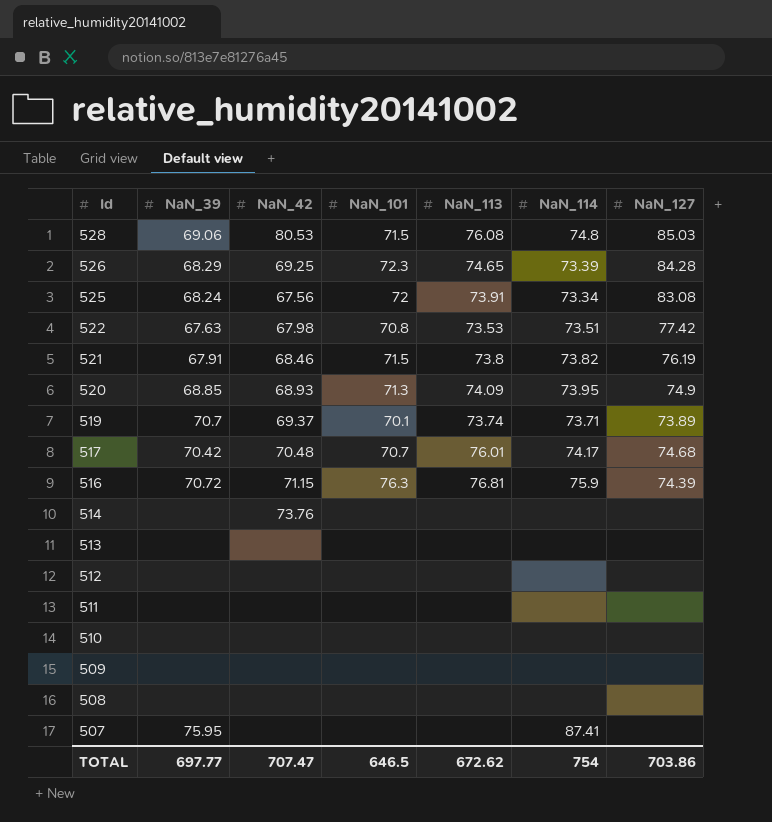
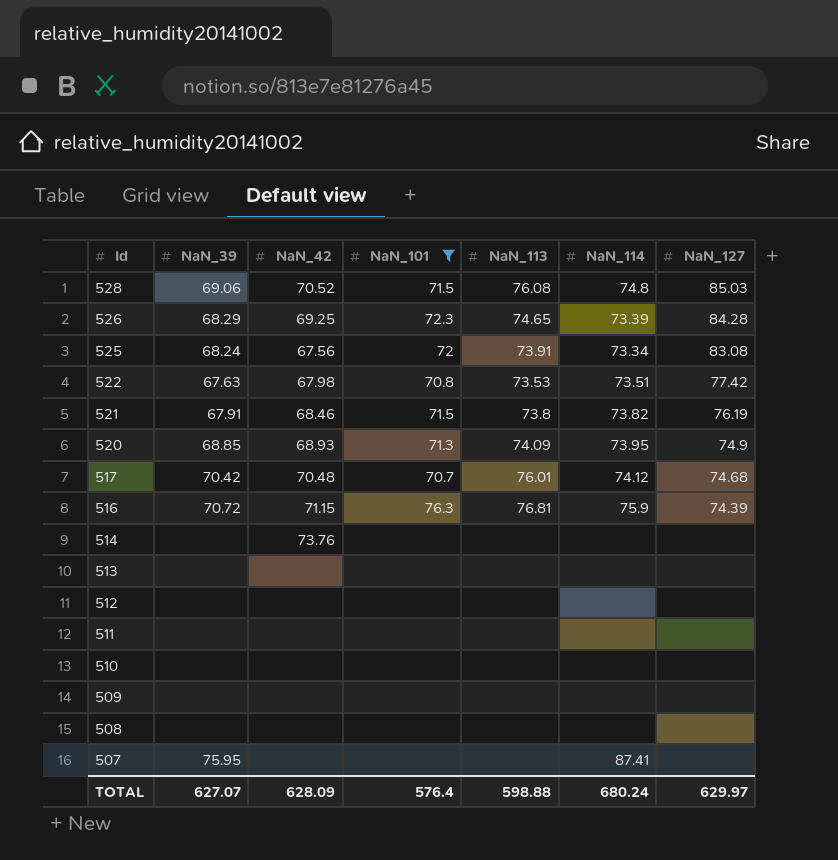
filter: none -> NaN_101 != 70.1
528 | NaN_42: 80.53 -> 70.52
517 | NaN_114: 74.17 -> 74.12
TOTAL | NaN_39: 697.77 -> 627.07
TOTAL | NaN_42: 707.47 -> 628.09
TOTAL | NaN_101: 646.5 -> 576.4
TOTAL | NaN_113: 672.62 -> 598.88
TOTAL | NaN_114: 754 -> 680.24
TOTAL | NaN_127: 703.86 -> 629.97

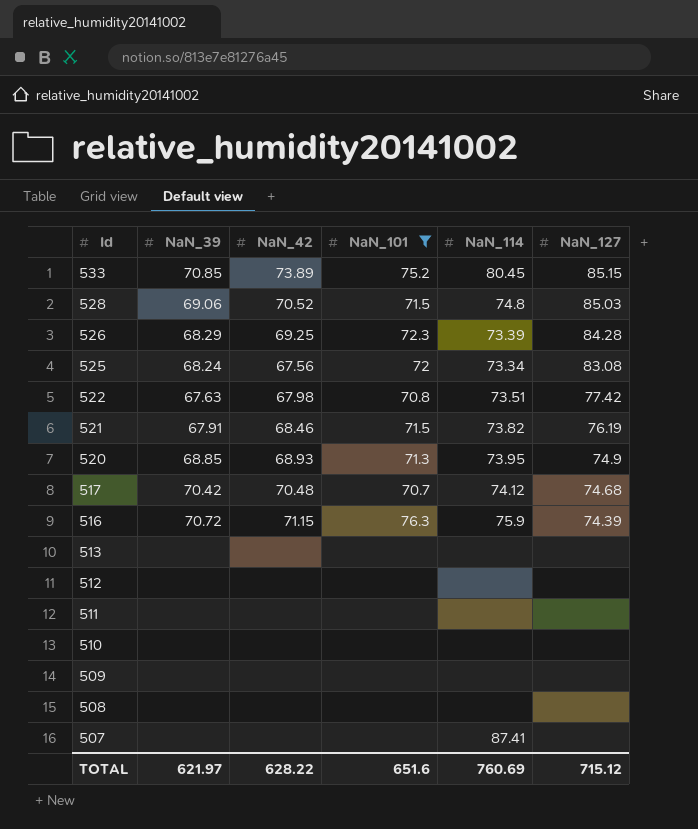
column NaN_113 | position: 5 -> none
row 514: none | 73.76 | none | none | none | none -> none
row 533: none -> 70.85 | 73.89 | 75.2 | 80.45 | 85.15
507 | NaN_39: 75.95 -> none
TOTAL | NaN_39: 627.07 -> 621.97
TOTAL | NaN_42: 628.09 -> 628.22
TOTAL | NaN_101: 576.4 -> 651.6
TOTAL | NaN_114: 680.24 -> 760.69
TOTAL | NaN_127: 629.97 -> 715.12

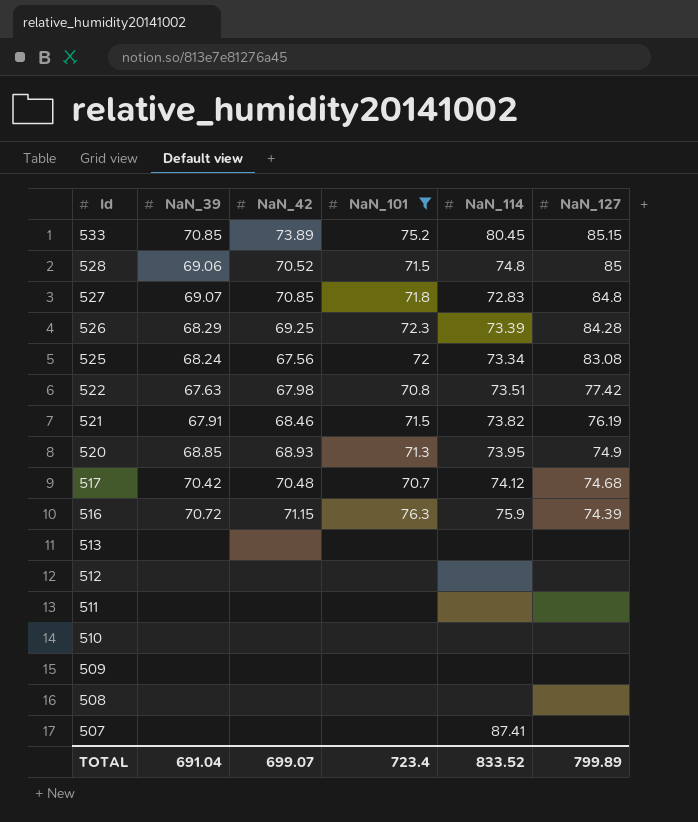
528 | NaN_127: 85.03 -> 85
row 527: none -> 69.07 | 70.85 | 71.8 | 72.83 | 84.8
TOTAL | NaN_39: 621.97 -> 691.04
TOTAL | NaN_42: 628.22 -> 699.07
TOTAL | NaN_101: 651.6 -> 723.4
TOTAL | NaN_114: 760.69 -> 833.52
TOTAL | NaN_127: 715.12 -> 799.89

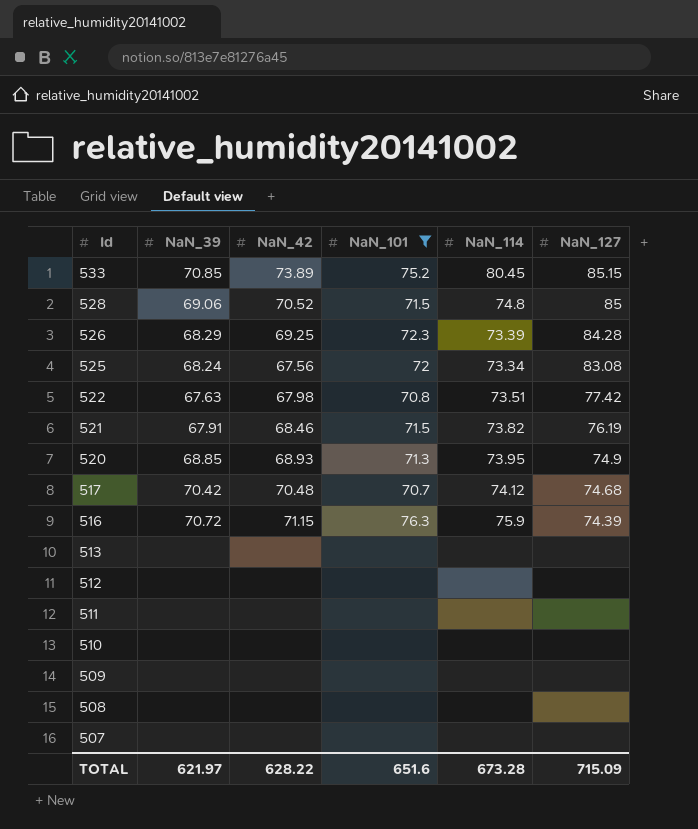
row 527: 69.07 | 70.85 | 71.8 | 72.83 | 84.8 -> none
507 | NaN_114: 87.41 -> none
TOTAL | NaN_39: 691.04 -> 621.97
TOTAL | NaN_42: 699.07 -> 628.22
TOTAL | NaN_101: 723.4 -> 651.6
TOTAL | NaN_114: 833.52 -> 673.28
TOTAL | NaN_127: 799.89 -> 715.09

